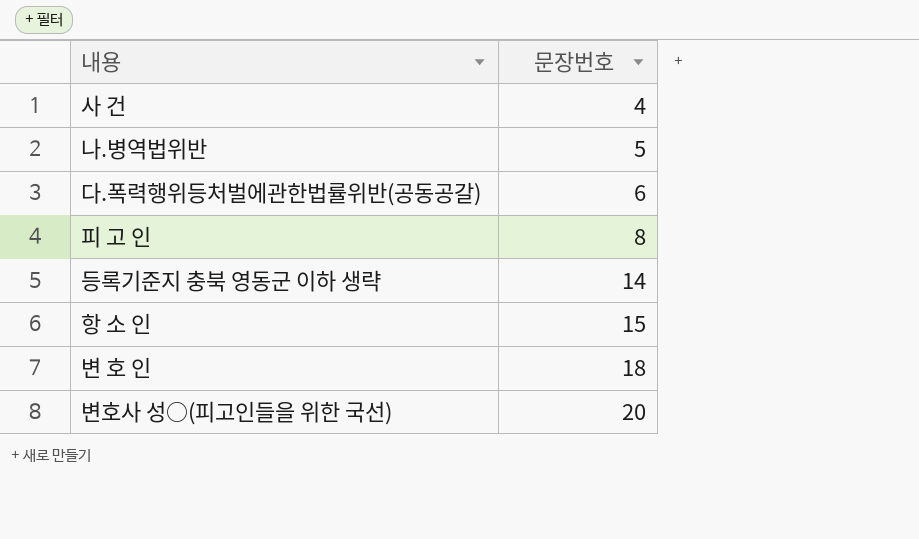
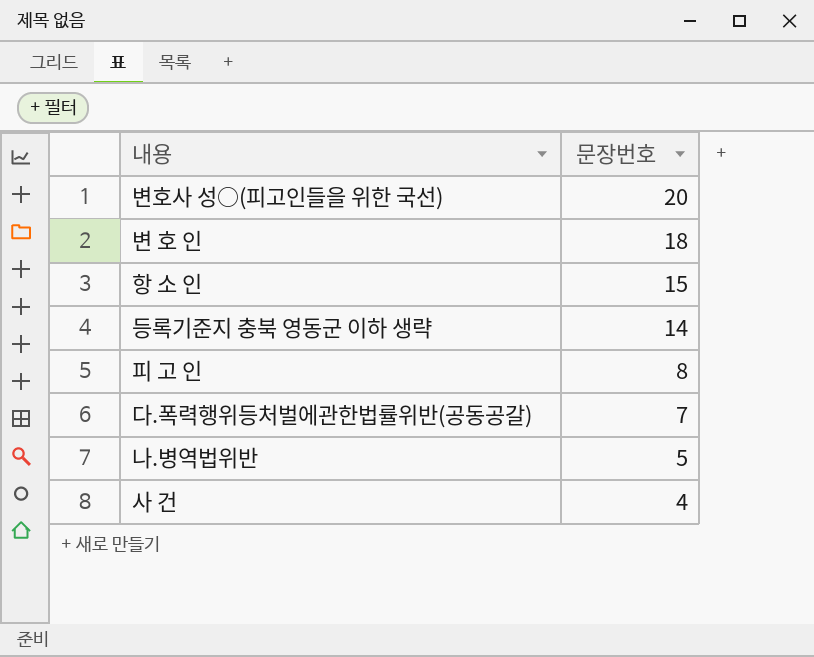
row order: 문장번호 ascending -> 문장번호 descending
다.폭력행위등처벌에관한법률위반(공동공갈) | 문장번호: 6 -> 7

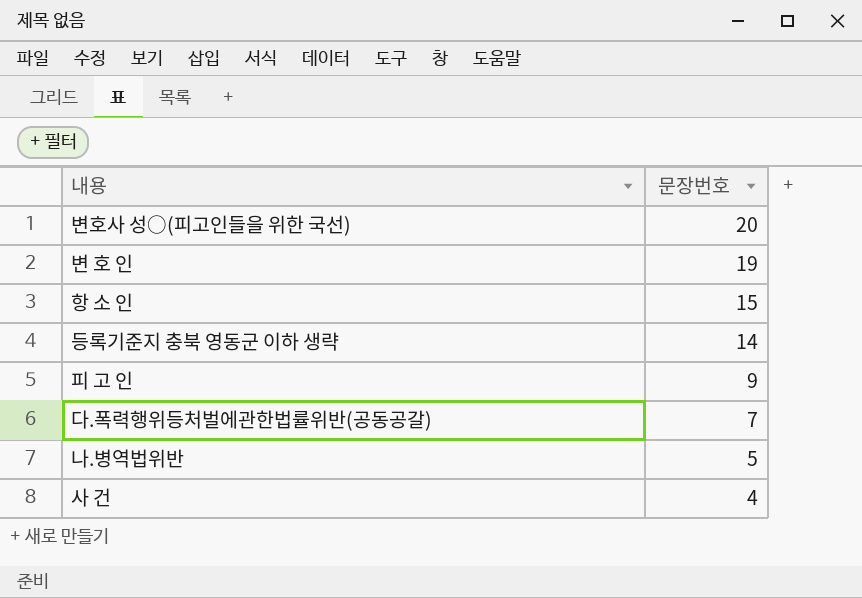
변 호 인 | 문장번호: 18 -> 19
피 고 인 | 문장번호: 8 -> 9

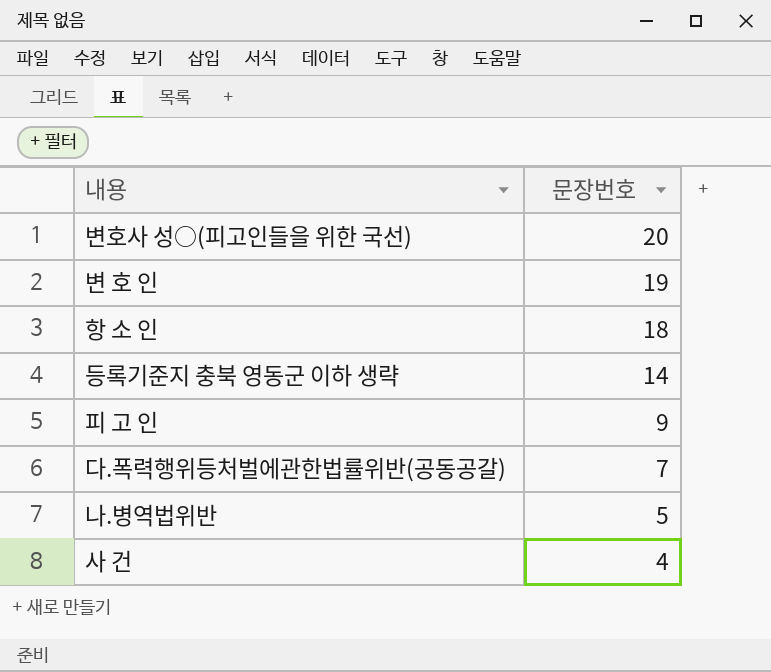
항 소 인 | 문장번호: 15 -> 18

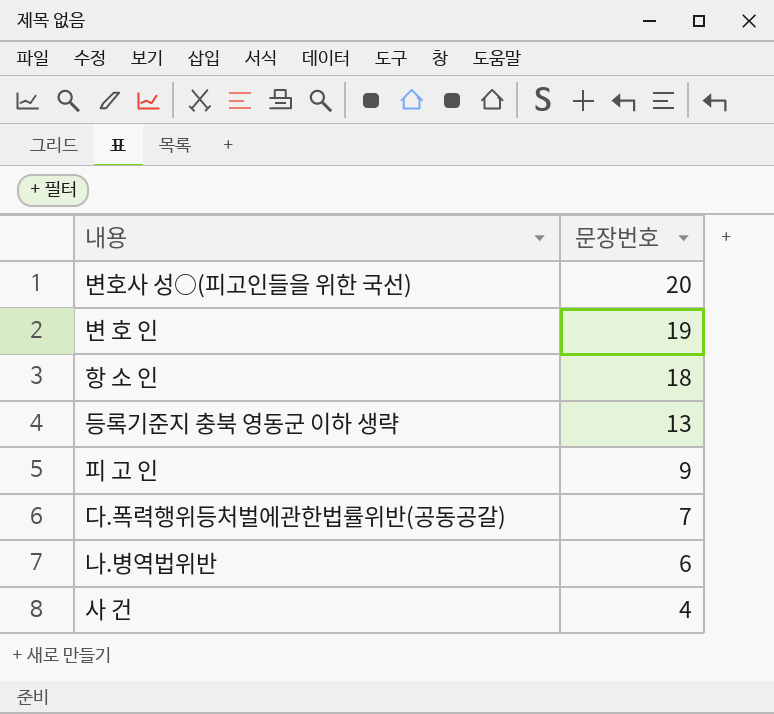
등록기준지 충북 영동군 이하 생략 | 문장번호: 14 -> 13
나.병역법위반 | 문장번호: 5 -> 6

